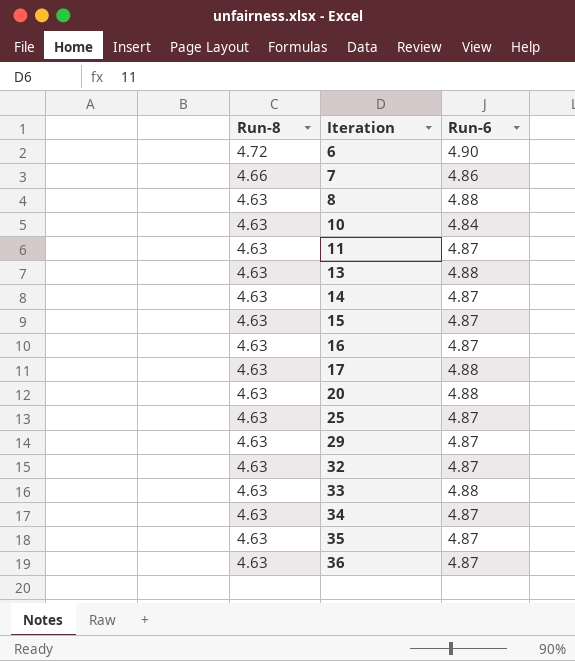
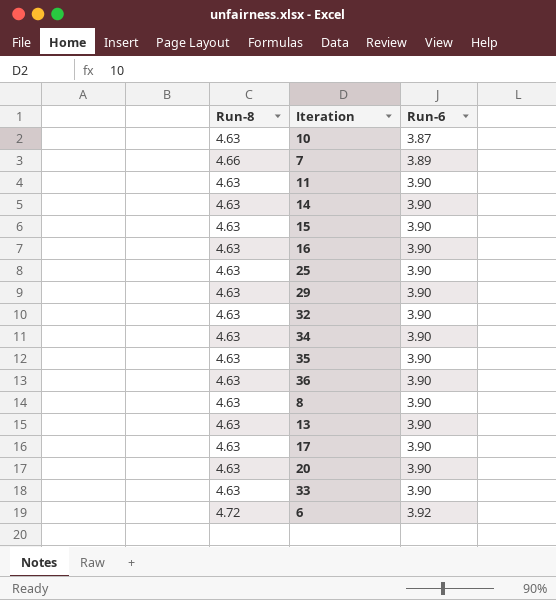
row order: Run-8 descending -> Run-6 ascending
10 | Run-6: 4.84 -> 3.87
7 | Run-6: 4.86 -> 3.89
11 | Run-6: 4.87 -> 3.90
14 | Run-6: 4.87 -> 3.90
15 | Run-6: 4.87 -> 3.90
16 | Run-6: 4.87 -> 3.90
25 | Run-6: 4.87 -> 3.90
29 | Run-6: 4.87 -> 3.90
32 | Run-6: 4.87 -> 3.90
34 | Run-6: 4.87 -> 3.90
35 | Run-6: 4.87 -> 3.90
36 | Run-6: 4.87 -> 3.90
8 | Run-6: 4.88 -> 3.90
13 | Run-6: 4.88 -> 3.90
17 | Run-6: 4.88 -> 3.90
20 | Run-6: 4.88 -> 3.90
33 | Run-6: 4.88 -> 3.90
6 | Run-6: 4.90 -> 3.92

